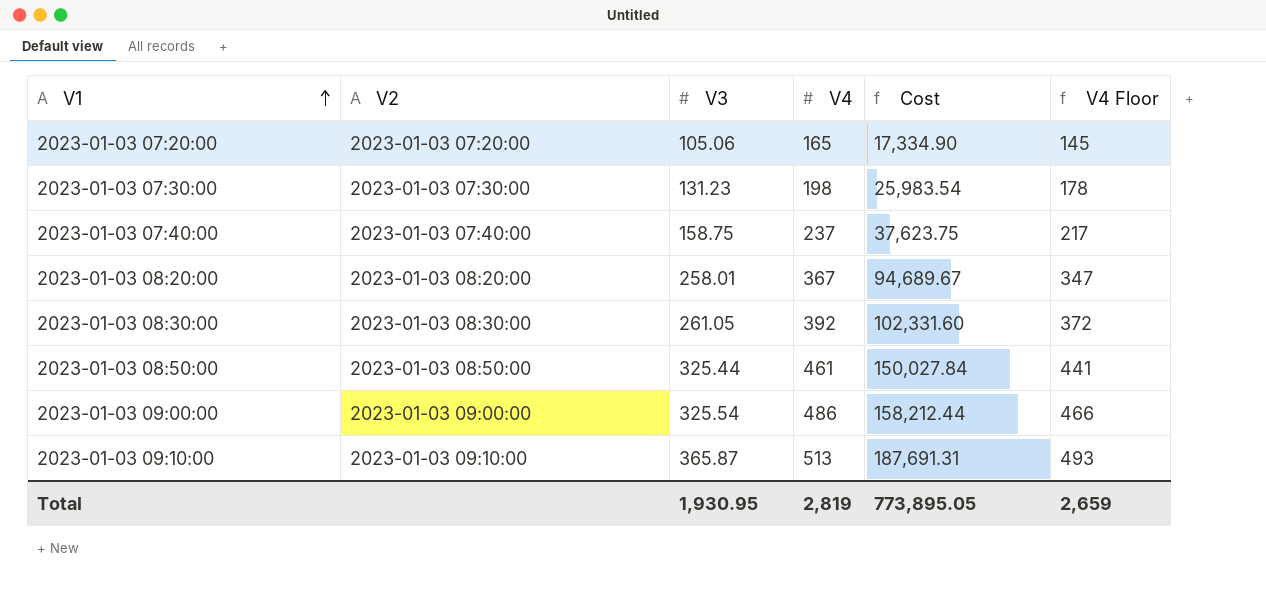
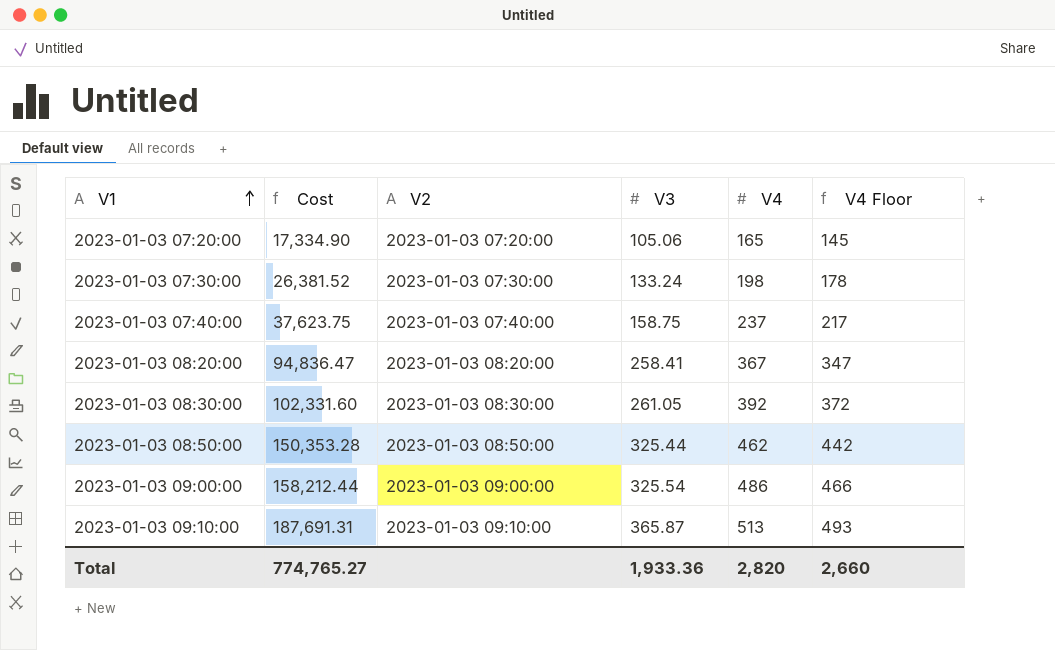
column Cost | position: 5 -> 2
2023-01-03 07:30:00 | Cost: 25,983.54 -> 26,381.52
2023-01-03 07:30:00 | V3: 131.23 -> 133.24
2023-01-03 08:20:00 | Cost: 94,689.67 -> 94,836.47
2023-01-03 08:20:00 | V3: 258.01 -> 258.41
2023-01-03 08:50:00 | Cost: 150,027.84 -> 150,353.28
2023-01-03 08:50:00 | V4: 461 -> 462
2023-01-03 08:50:00 | V4 Floor: 441 -> 442
Total | Cost: 773,895.05 -> 774,765.27
Total | V3: 1,930.95 -> 1,933.36
Total | V4: 2,819 -> 2,820
Total | V4 Floor: 2,659 -> 2,660

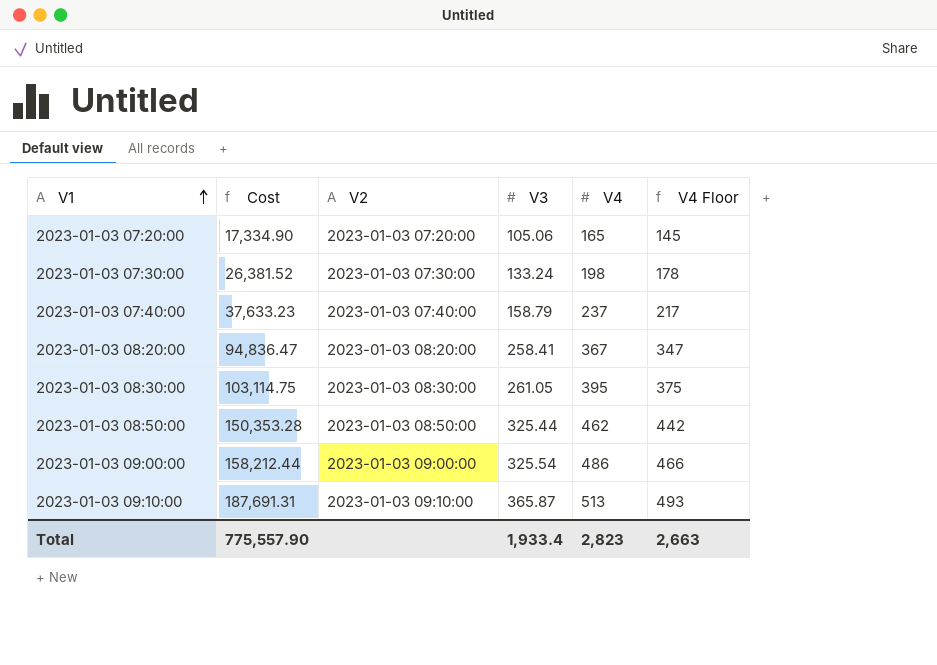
2023-01-03 07:40:00 | Cost: 37,623.75 -> 37,633.23
2023-01-03 07:40:00 | V3: 158.75 -> 158.79
2023-01-03 08:30:00 | Cost: 102,331.60 -> 103,114.75
2023-01-03 08:30:00 | V4: 392 -> 395
2023-01-03 08:30:00 | V4 Floor: 372 -> 375
Total | Cost: 774,765.27 -> 775,557.90
Total | V3: 1,933.36 -> 1,933.4
Total | V4: 2,820 -> 2,823
Total | V4 Floor: 2,660 -> 2,663

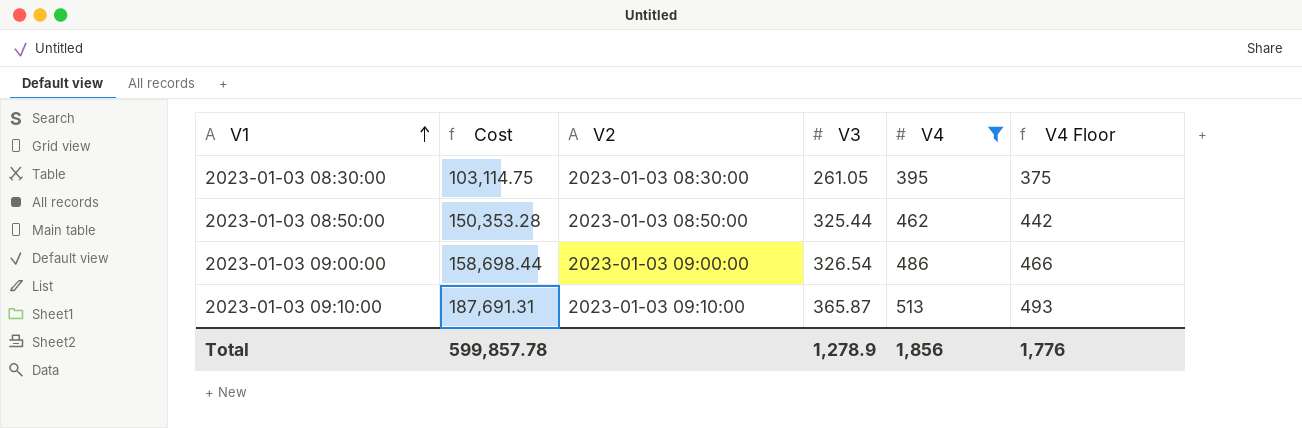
filter: none -> V4 >= 395
2023-01-03 09:00:00 | Cost: 158,212.44 -> 158,698.44
2023-01-03 09:00:00 | V3: 325.54 -> 326.54
Total | Cost: 775,557.90 -> 599,857.78
Total | V3: 1,933.4 -> 1,278.9
Total | V4: 2,823 -> 1,856
Total | V4 Floor: 2,663 -> 1,776

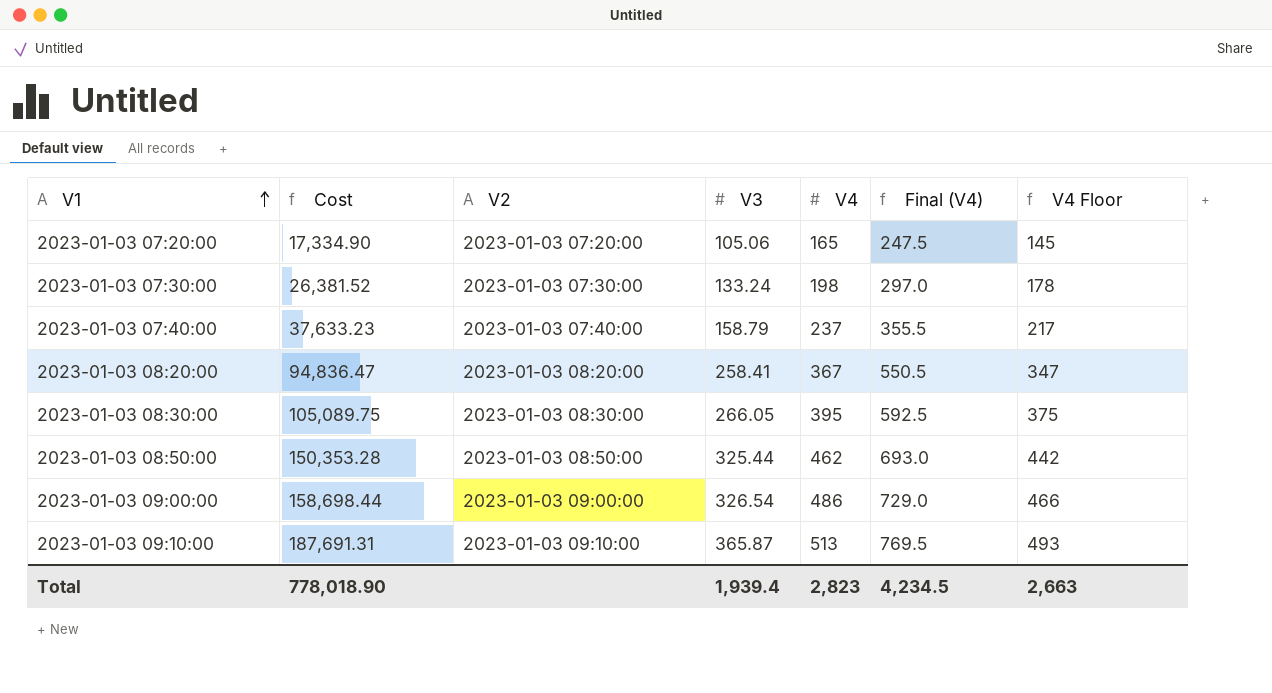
filter: V4 >= 395 -> none
column Final (V4) | formula: none -> [V4] * 1.5
2023-01-03 08:30:00 | Cost: 103,114.75 -> 105,089.75
2023-01-03 08:30:00 | V3: 261.05 -> 266.05
Total | Cost: 599,857.78 -> 778,018.90
Total | V3: 1,278.9 -> 1,939.4
Total | V4: 1,856 -> 2,823
Total | V4 Floor: 1,776 -> 2,663

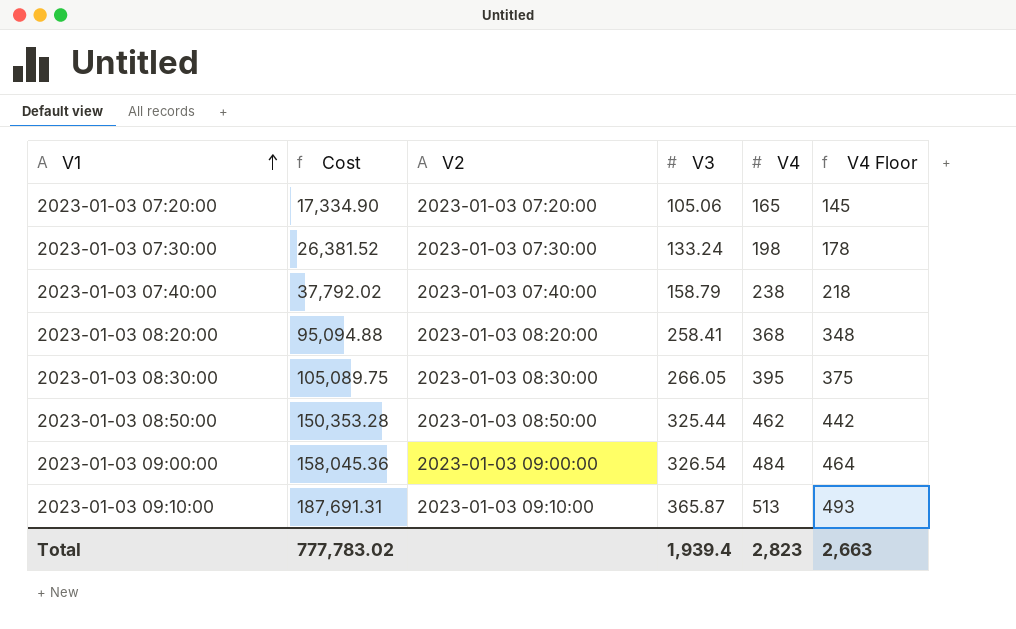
column Final (V4) | formula: [V4] * 1.5 -> none
2023-01-03 07:40:00 | Cost: 37,633.23 -> 37,792.02
2023-01-03 07:40:00 | V4: 237 -> 238
2023-01-03 07:40:00 | V4 Floor: 217 -> 218
2023-01-03 08:20:00 | Cost: 94,836.47 -> 95,094.88
2023-01-03 08:20:00 | V4: 367 -> 368
2023-01-03 08:20:00 | V4 Floor: 347 -> 348
2023-01-03 09:00:00 | Cost: 158,698.44 -> 158,045.36
2023-01-03 09:00:00 | V4: 486 -> 484
2023-01-03 09:00:00 | V4 Floor: 466 -> 464
Total | Cost: 778,018.90 -> 777,783.02

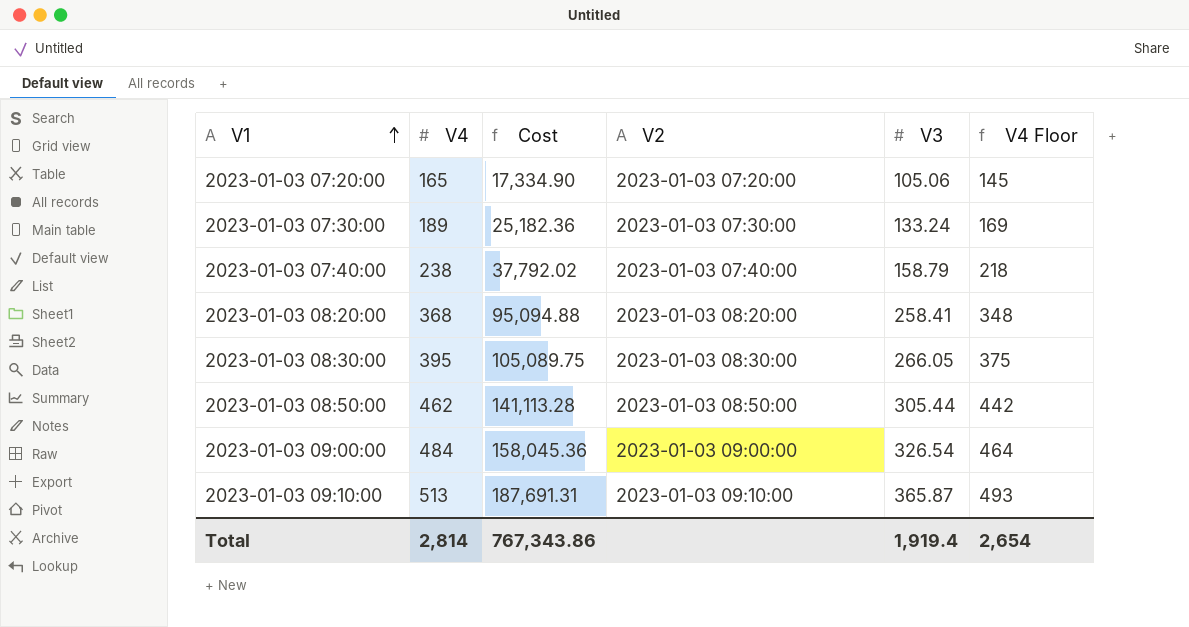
column V4 | position: 5 -> 2
2023-01-03 07:30:00 | V4: 198 -> 189
2023-01-03 07:30:00 | Cost: 26,381.52 -> 25,182.36
2023-01-03 07:30:00 | V4 Floor: 178 -> 169
2023-01-03 08:50:00 | Cost: 150,353.28 -> 141,113.28
2023-01-03 08:50:00 | V3: 325.44 -> 305.44
Total | V4: 2,823 -> 2,814
Total | Cost: 777,783.02 -> 767,343.86
Total | V3: 1,939.4 -> 1,919.4
Total | V4 Floor: 2,663 -> 2,654

